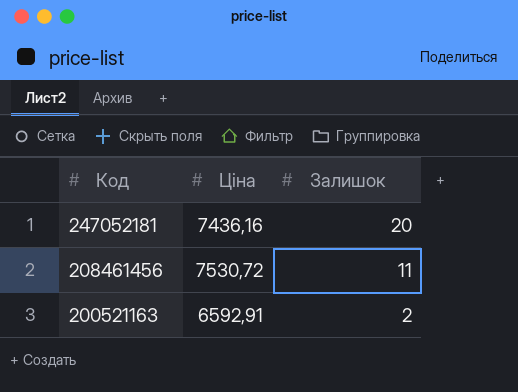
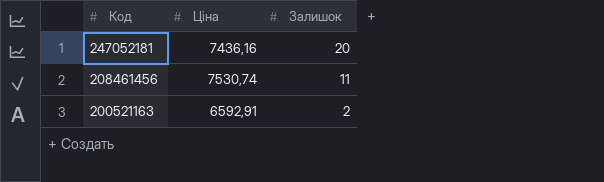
208461456 | Ціна: 7530,72 -> 7530,74

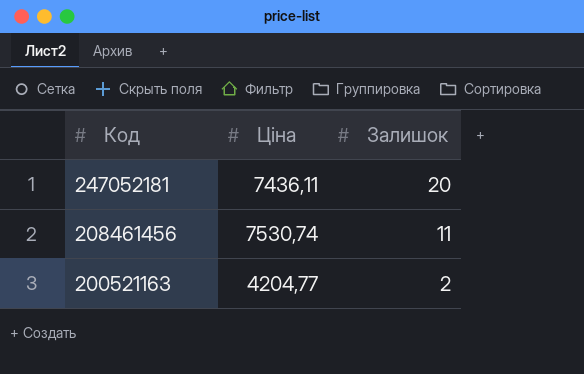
247052181 | Ціна: 7436,16 -> 7436,11
200521163 | Ціна: 6592,91 -> 4204,77

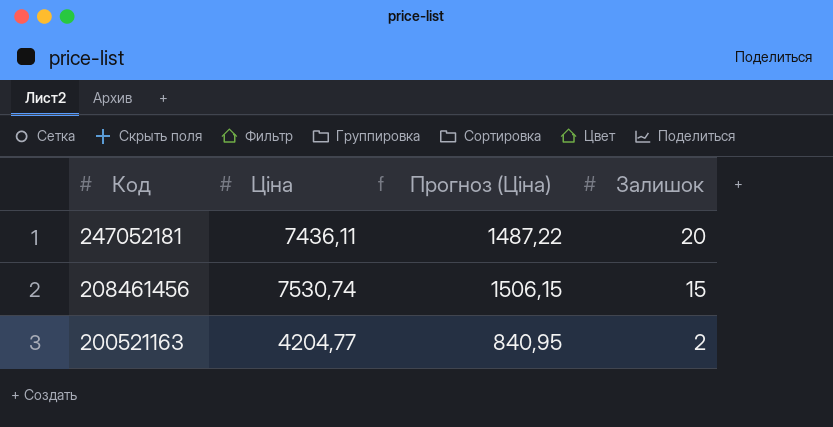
column Прогноз (Ціна) | formula: none -> [Ціна] * 0,2
208461456 | Залишок: 11 -> 15

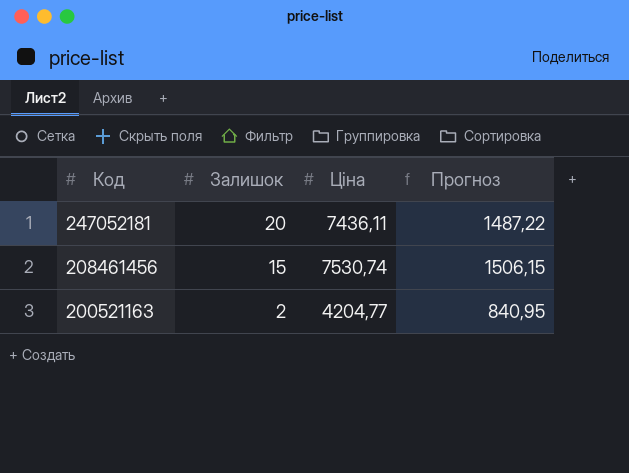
column Залишок | position: 4 -> 2
column name: Прогноз (Ціна) -> Прогноз

